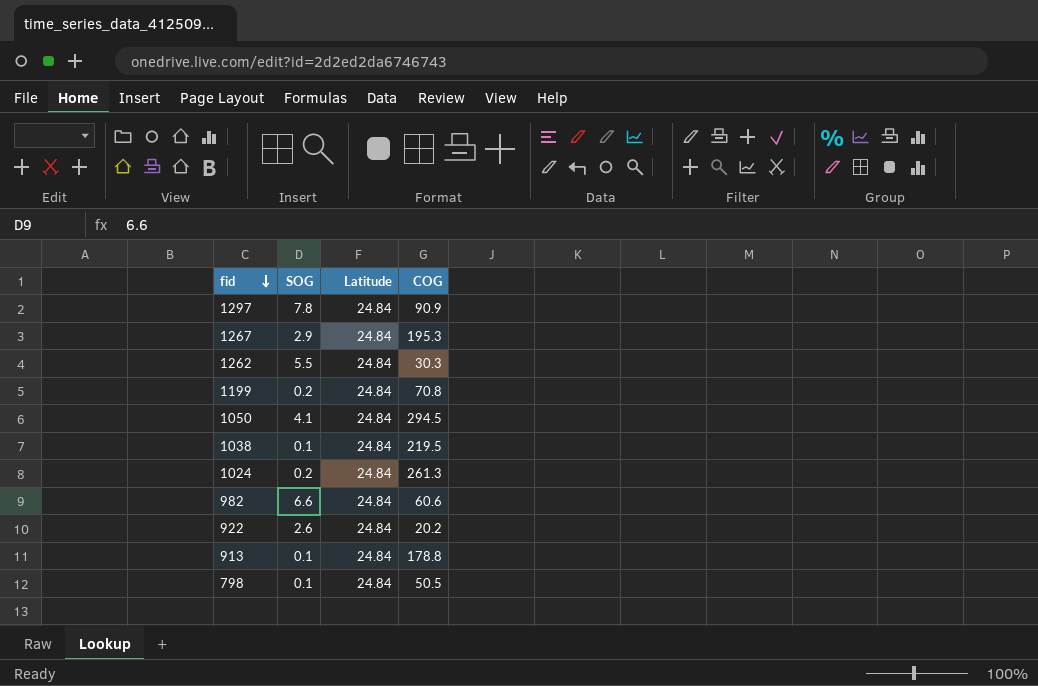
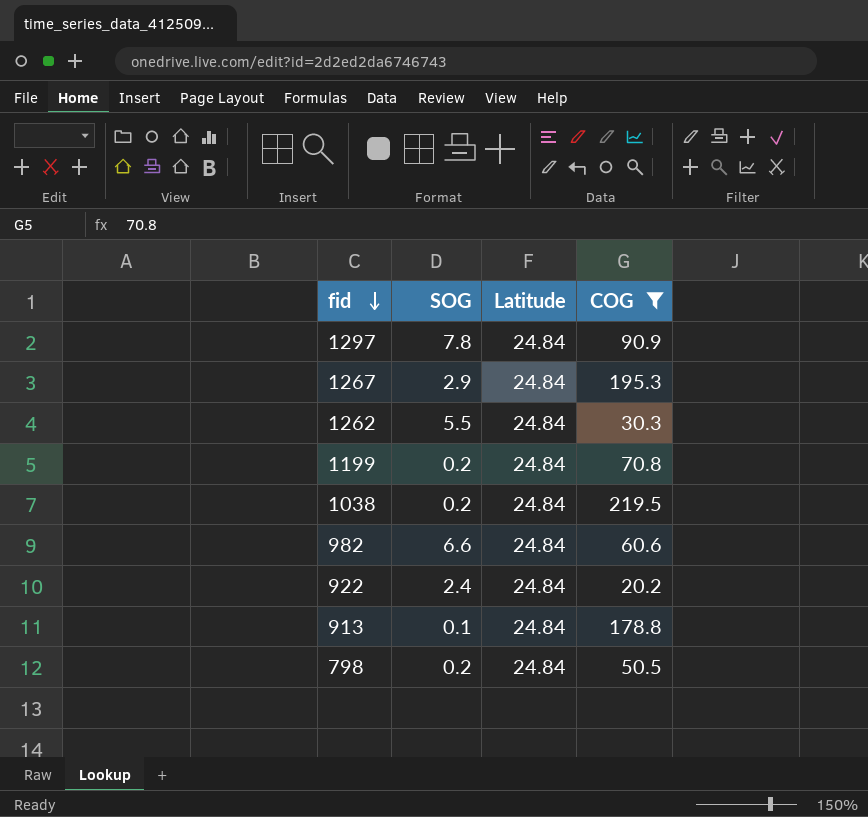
filter: none -> COG <= 219.5
1038 | SOG: 0.1 -> 0.2
922 | SOG: 2.6 -> 2.4
798 | SOG: 0.1 -> 0.2

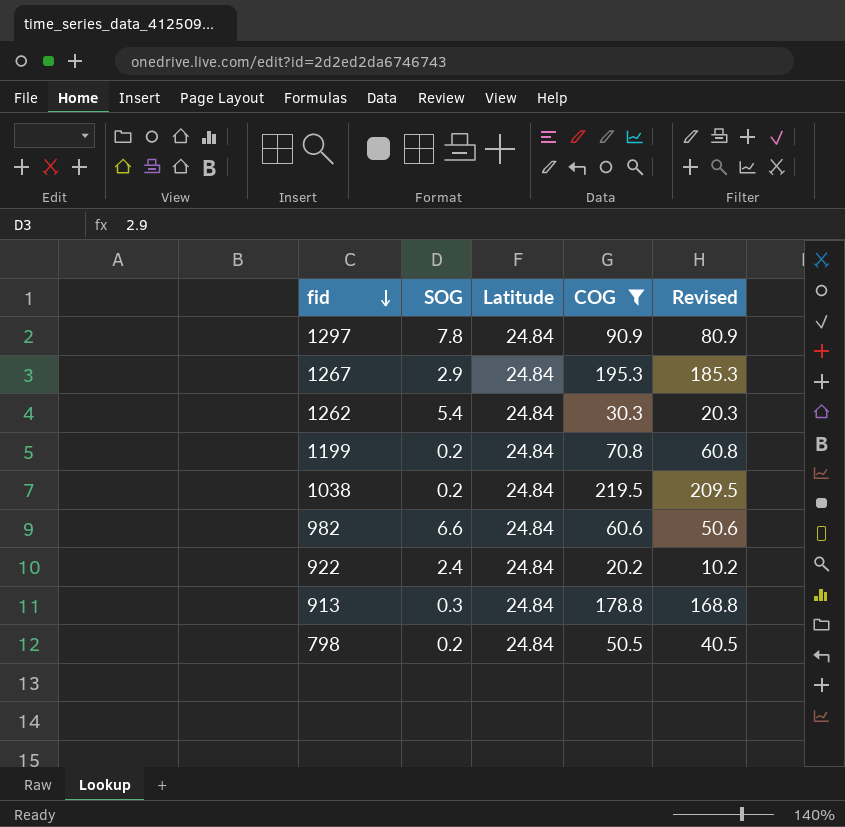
column Revised | formula: none -> [COG] - 10
1262 | SOG: 5.5 -> 5.4
913 | SOG: 0.1 -> 0.3

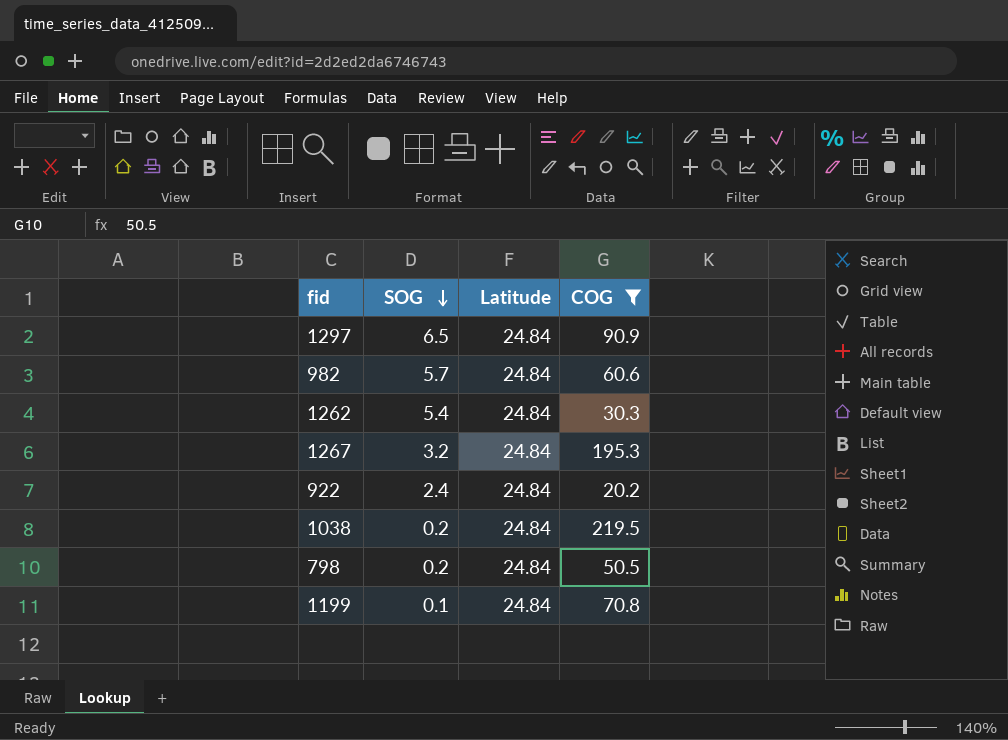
row order: fid descending -> SOG descending
column Revised | formula: [COG] - 10 -> none
row 913: 0.3 | 24.84 | 178.8 | 168.8 -> none
1297 | SOG: 7.8 -> 6.5
982 | SOG: 6.6 -> 5.7
1267 | SOG: 2.9 -> 3.2
1199 | SOG: 0.2 -> 0.1

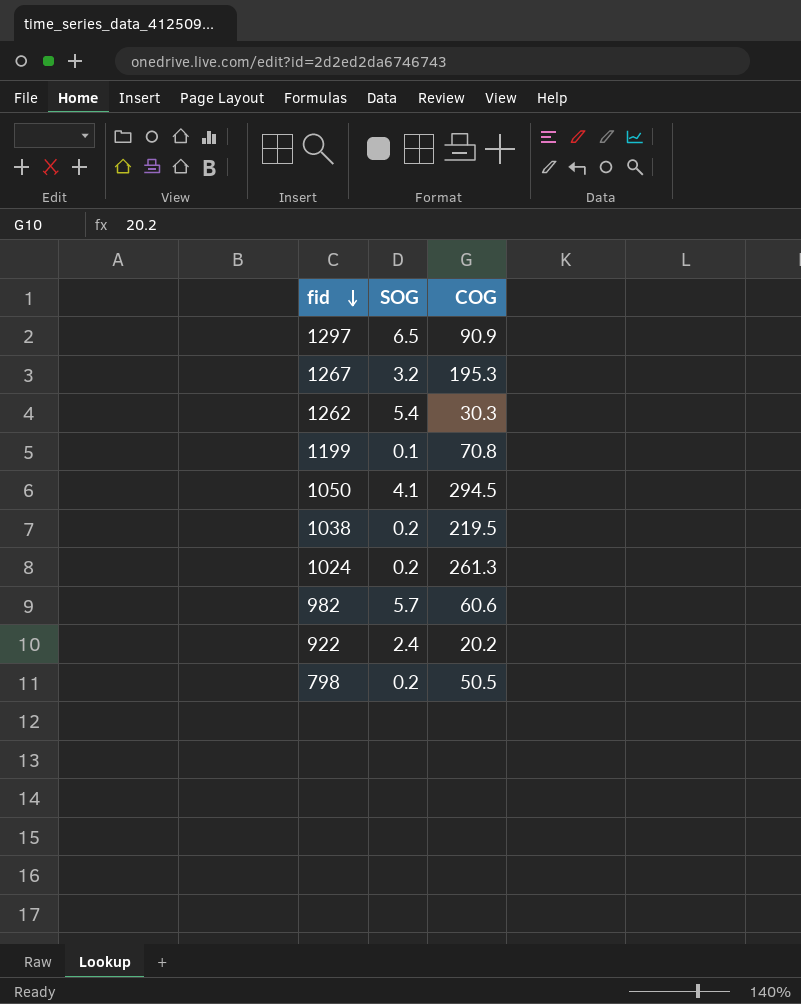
filter: COG <= 219.5 -> none
row order: SOG descending -> fid descending
column Latitude | position: 3 -> none

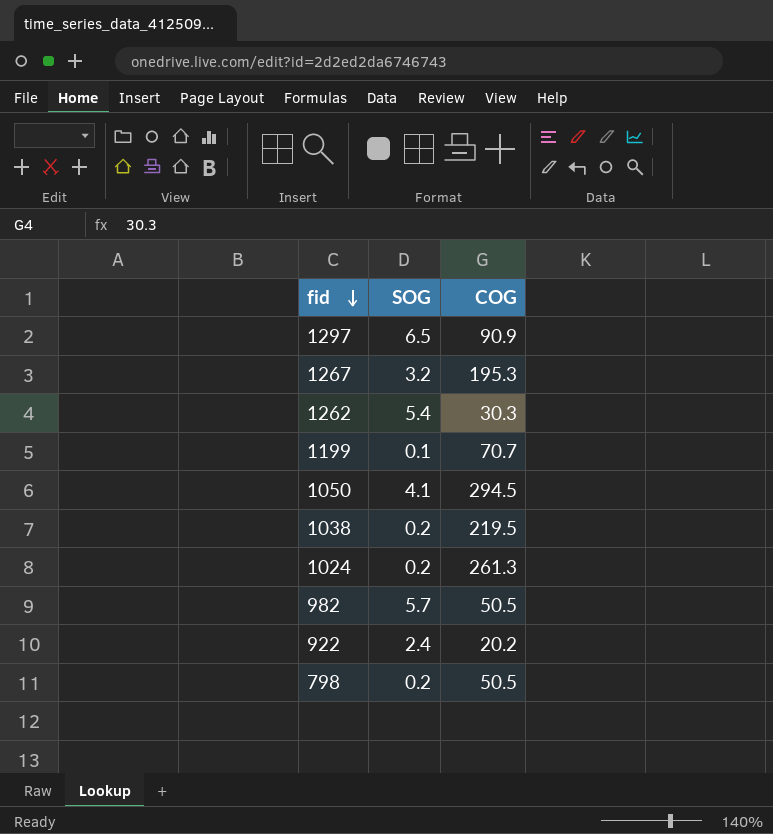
1199 | COG: 70.8 -> 70.7
982 | COG: 60.6 -> 50.5

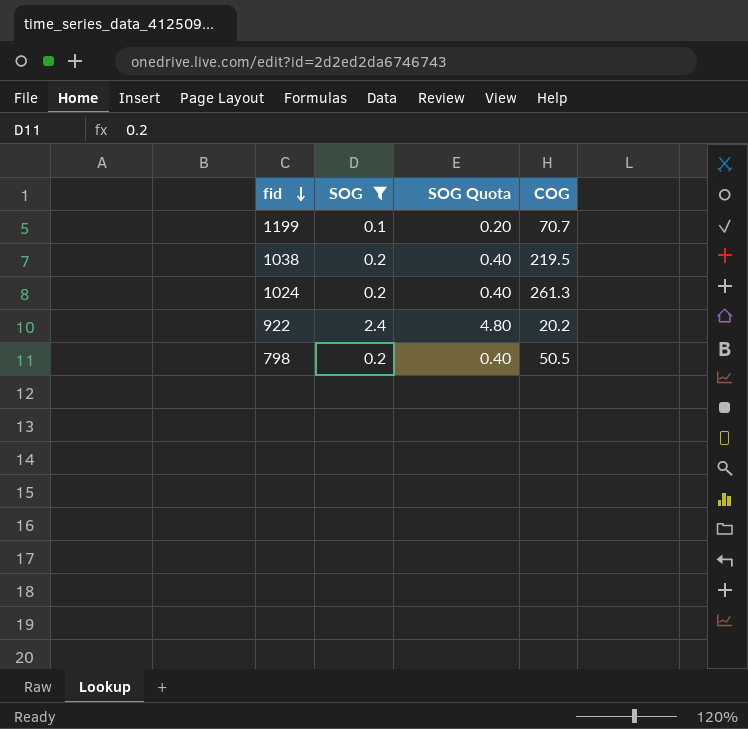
filter: none -> SOG <= 2.4
column SOG Quota | formula: none -> [SOG] * 2

